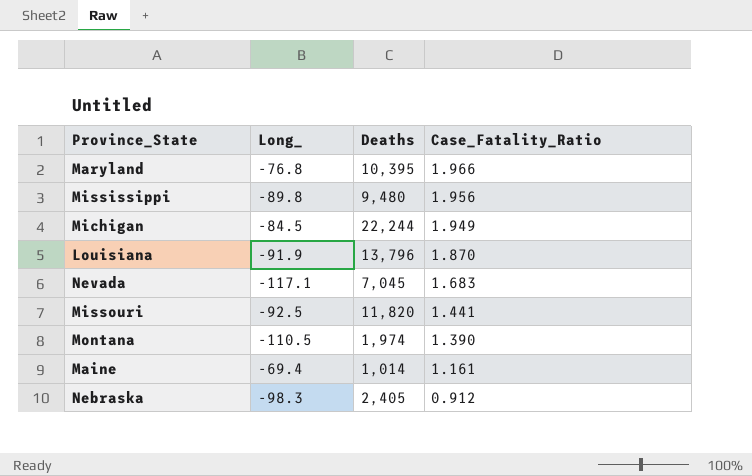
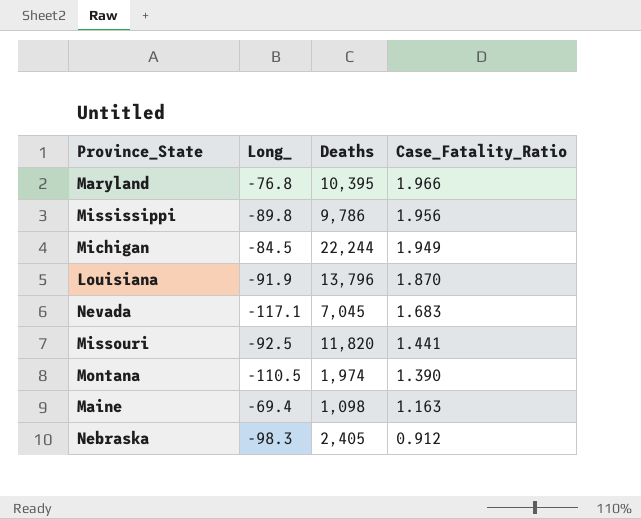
Mississippi | Deaths: 9,480 -> 9,786
Maine | Deaths: 1,014 -> 1,098
Maine | Case_Fatality_Ratio: 1.161 -> 1.163

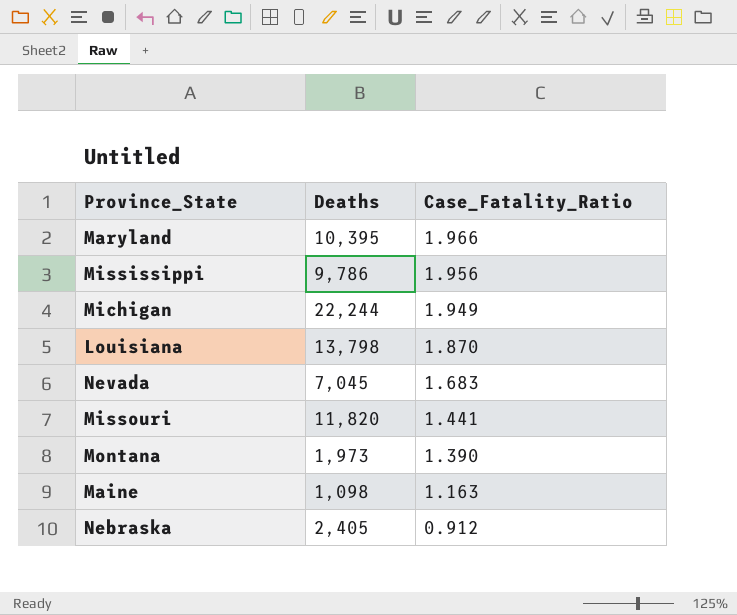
column Long_ | position: 2 -> none
Louisiana | Deaths: 13,796 -> 13,798
Montana | Deaths: 1,974 -> 1,973

